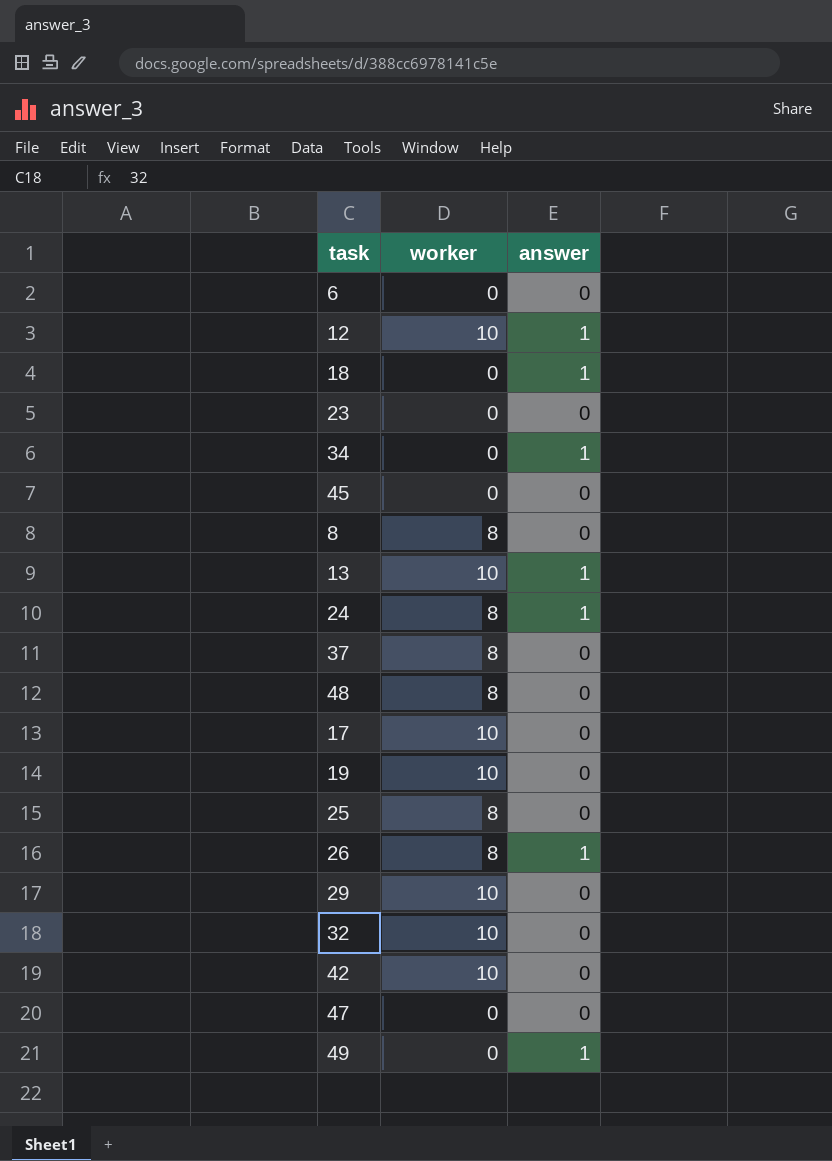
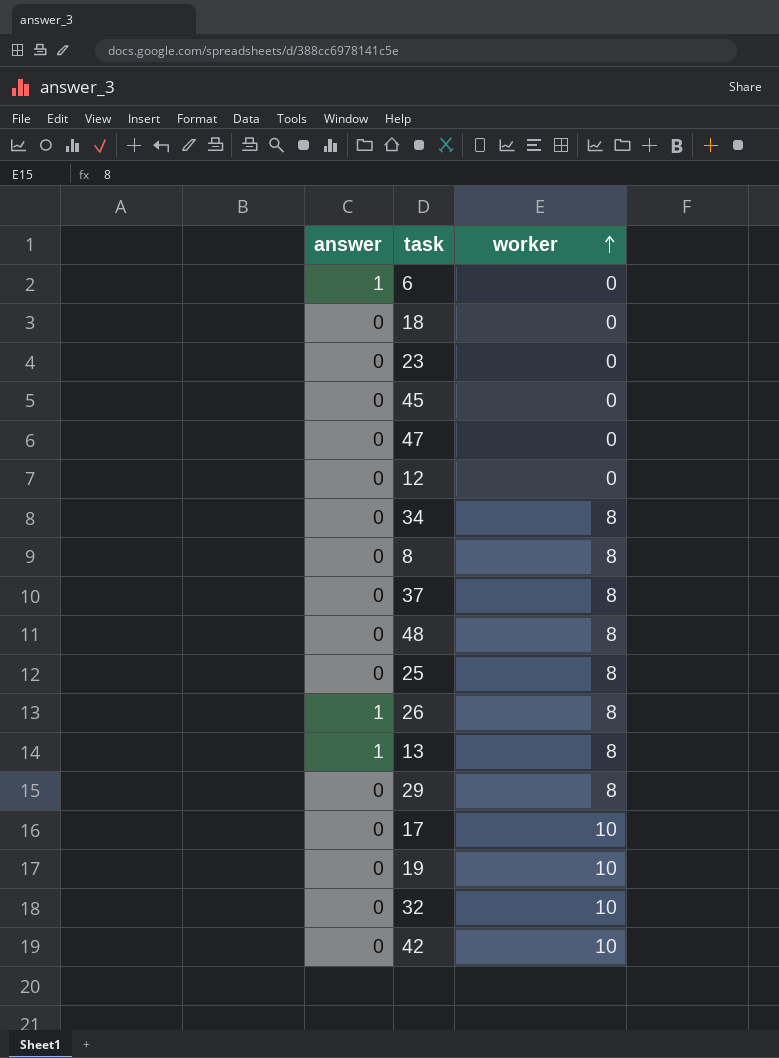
row order: none -> worker ascending
column answer | position: 3 -> 1
row 24: 8 | 1 -> none
row 49: 0 | 1 -> none
6 | answer: 0 -> 1
18 | answer: 1 -> 0
12 | answer: 1 -> 0
12 | worker: 10 -> 0
34 | answer: 1 -> 0
34 | worker: 0 -> 8
13 | worker: 10 -> 8
29 | worker: 10 -> 8

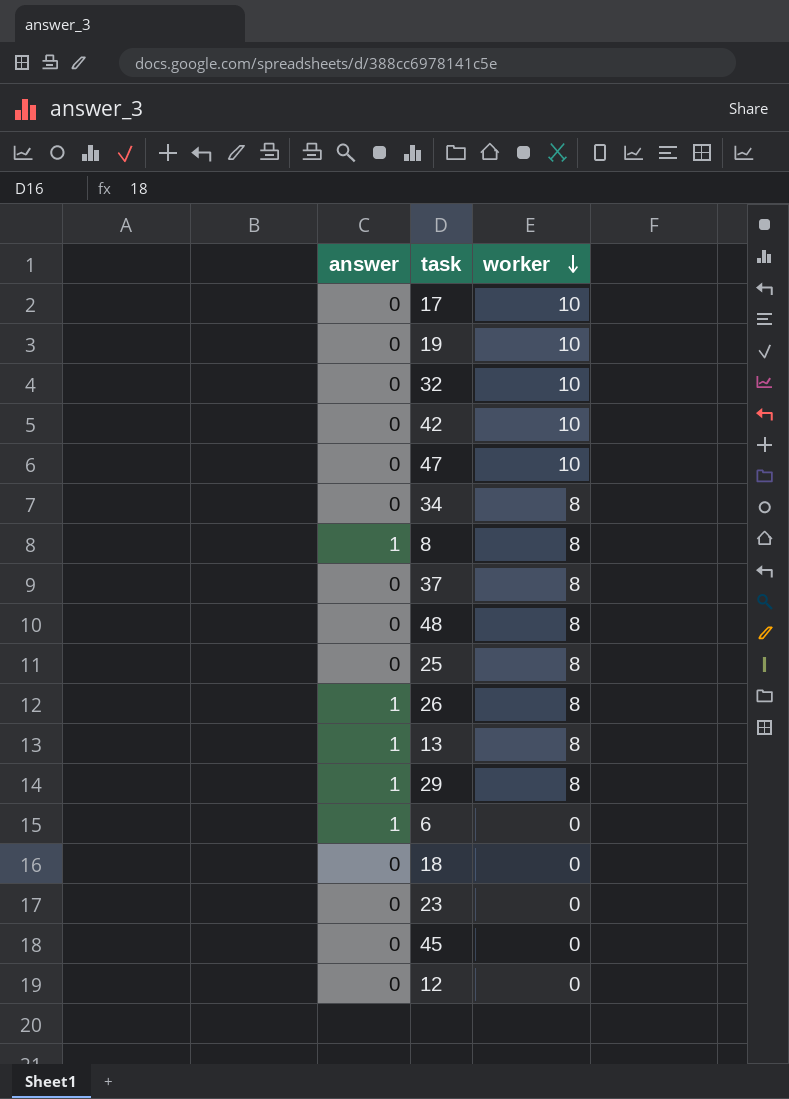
row order: worker ascending -> worker descending
47 | worker: 0 -> 10
8 | answer: 0 -> 1
29 | answer: 0 -> 1

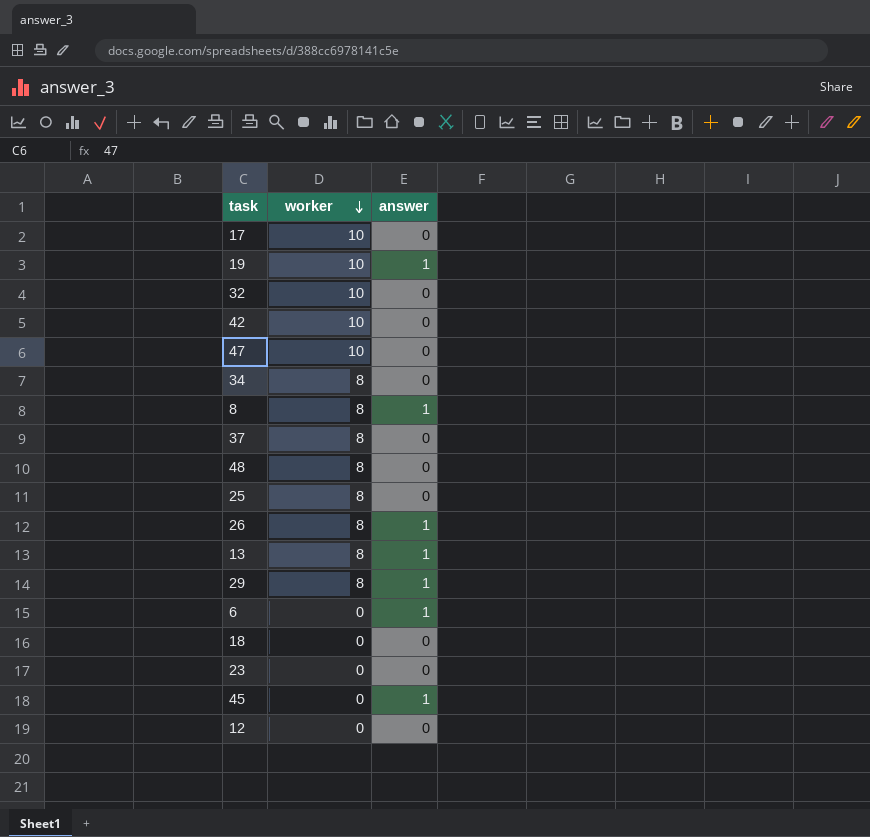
column answer | position: 1 -> 3
19 | answer: 0 -> 1
45 | answer: 0 -> 1

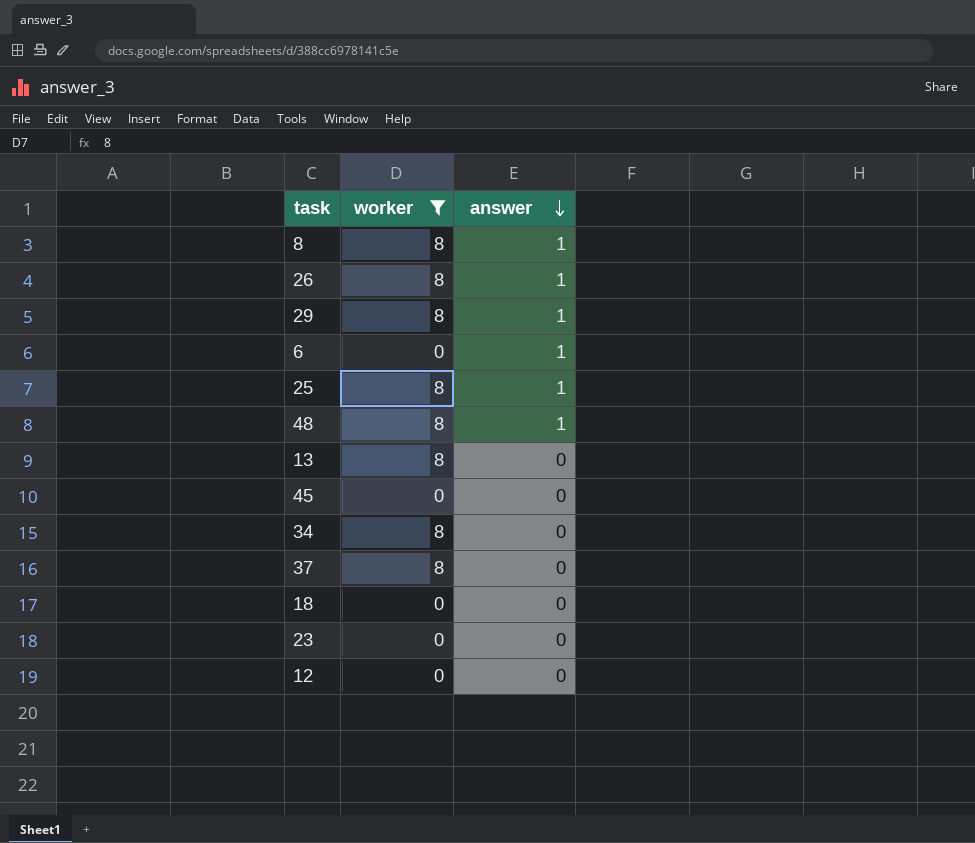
filter: none -> worker != 10
row order: worker descending -> answer descending
25 | answer: 0 -> 1
48 | answer: 0 -> 1
13 | answer: 1 -> 0
45 | answer: 1 -> 0

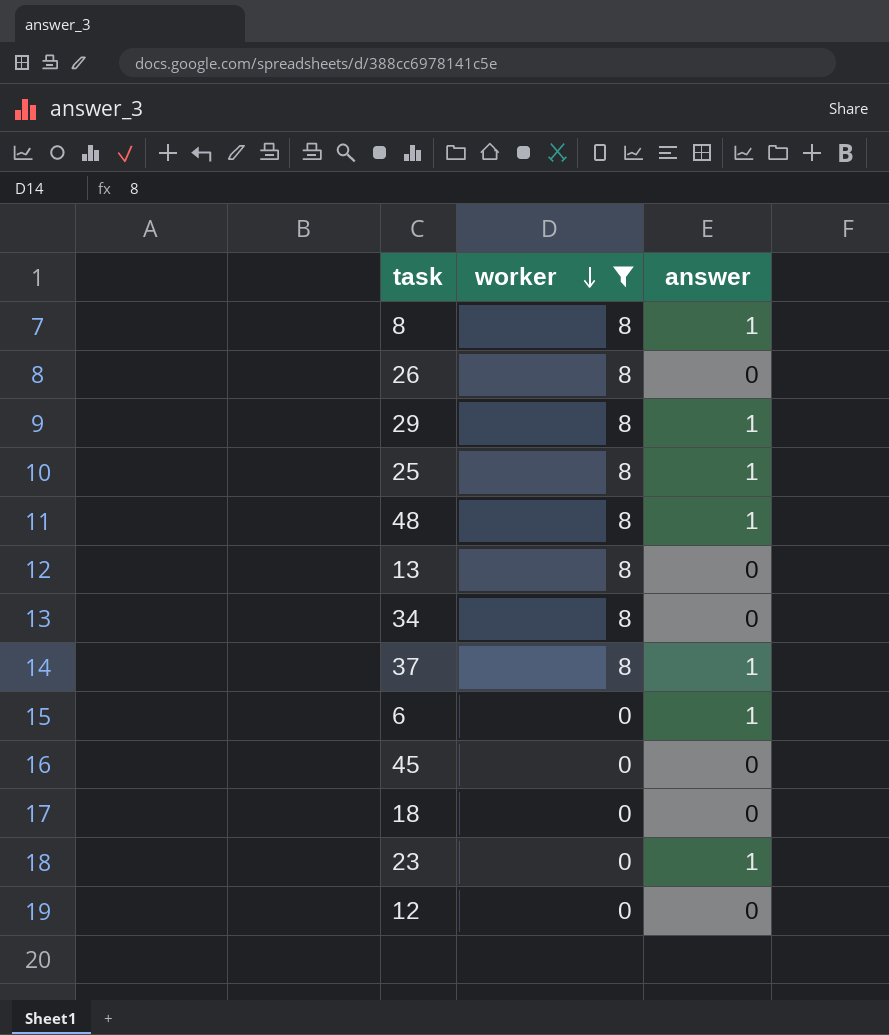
row order: answer descending -> worker descending
26 | answer: 1 -> 0
37 | answer: 0 -> 1
23 | answer: 0 -> 1

